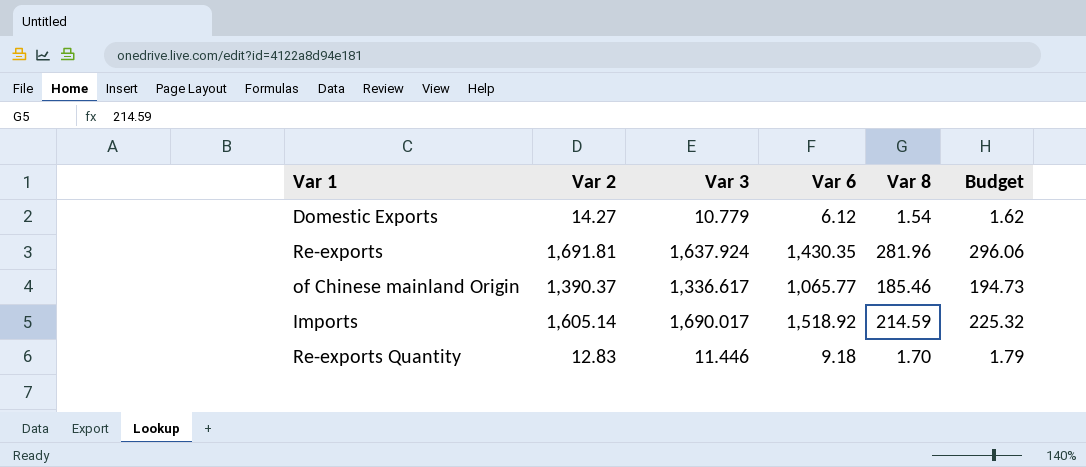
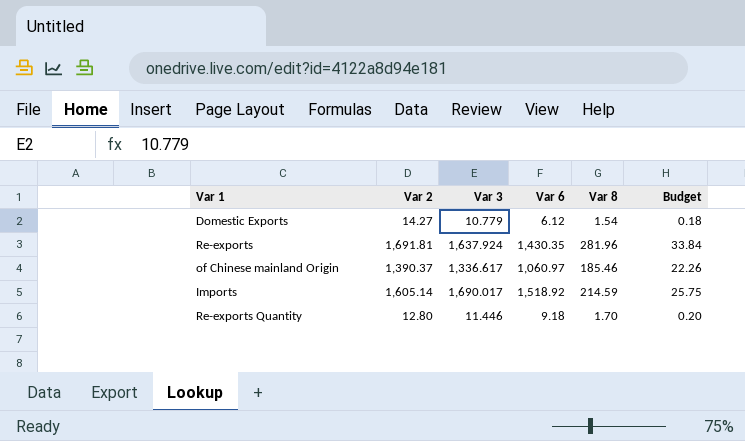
column Budget | formula: [Var 8] * 1.05 -> [Var 8] * 0.12
of Chinese mainland Origin | Var 6: 1,065.77 -> 1,060.97
Re-exports Quantity | Var 2: 12.83 -> 12.80

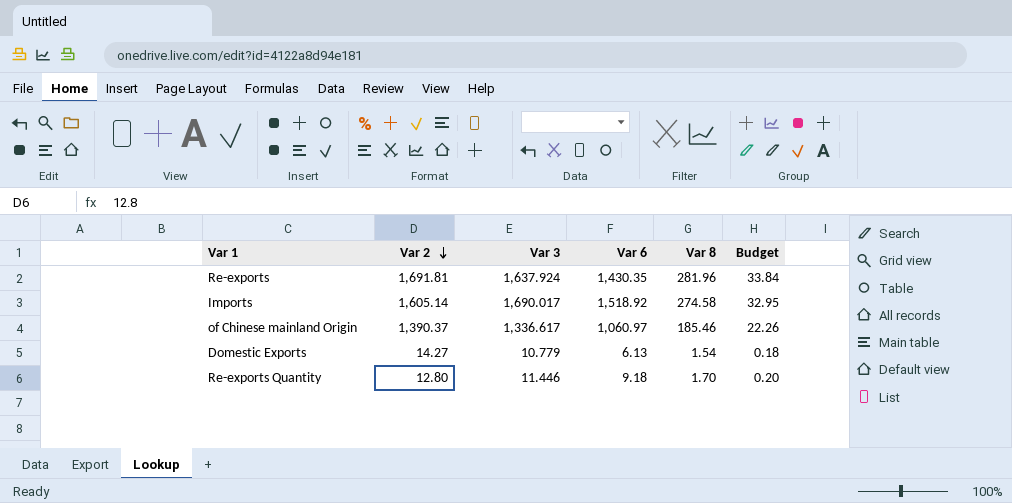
row order: none -> Var 2 descending
Imports | Var 8: 214.59 -> 274.58
Imports | Budget: 25.75 -> 32.95
Domestic Exports | Var 6: 6.12 -> 6.13

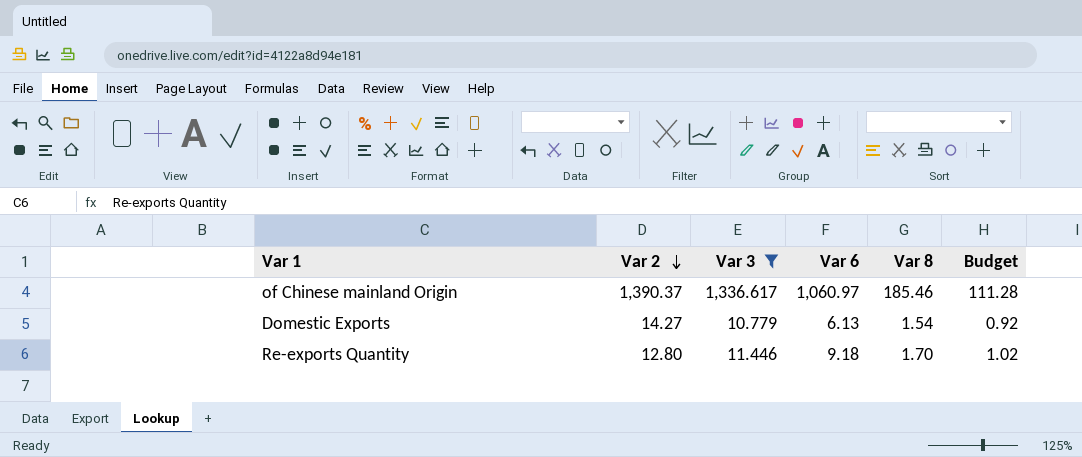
filter: none -> Var 3 <= 1,336.617
column Budget | formula: [Var 8] * 0.12 -> [Var 8] * 0.6

